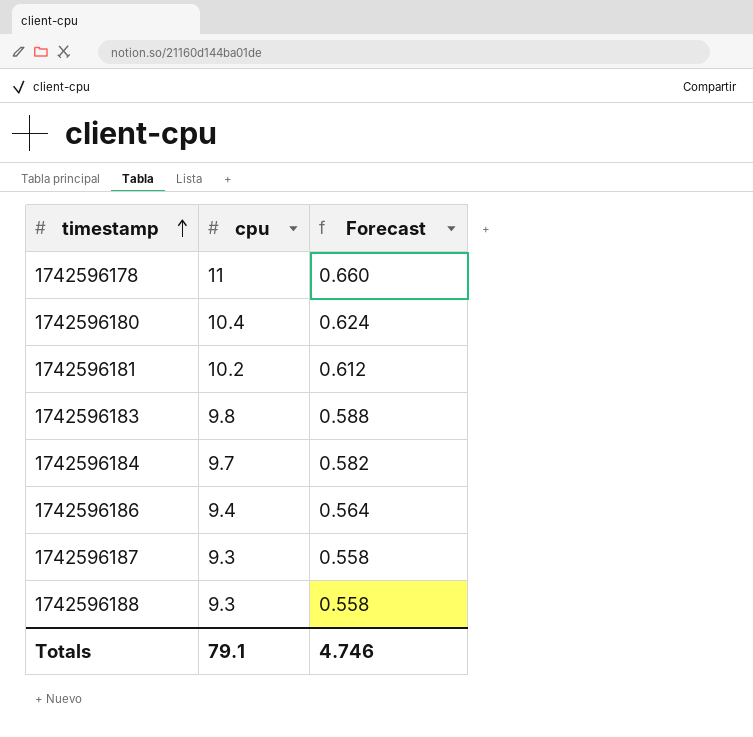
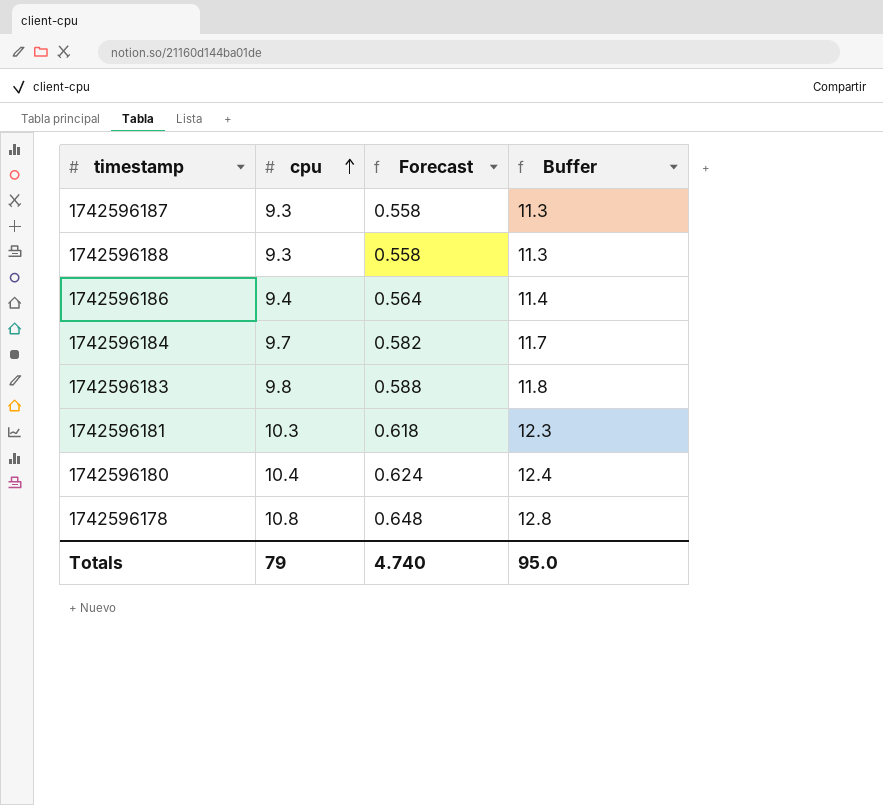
row order: timestamp ascending -> cpu ascending
column Buffer | formula: none -> [cpu] + 2
1742596181 | cpu: 10.2 -> 10.3
1742596181 | Forecast: 0.612 -> 0.618
1742596178 | cpu: 11 -> 10.8
1742596178 | Forecast: 0.660 -> 0.648
Totals | cpu: 79.1 -> 79
Totals | Forecast: 4.746 -> 4.740

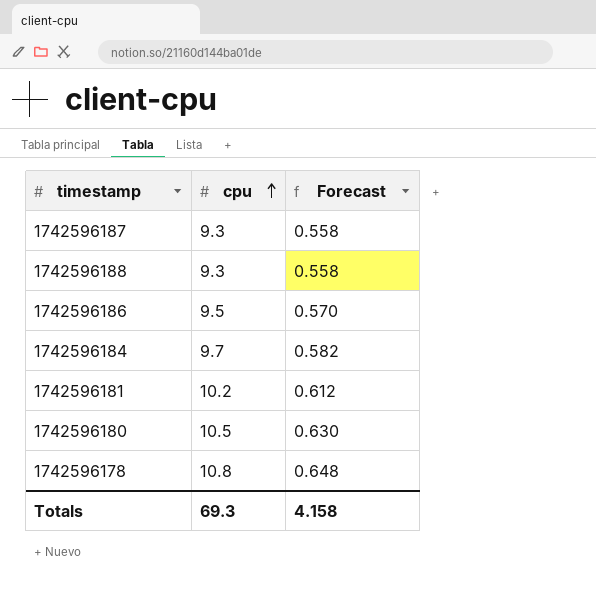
column Buffer | formula: [cpu] + 2 -> none
row 1742596183: 9.8 | 0.588 | 11.8 -> none
1742596186 | cpu: 9.4 -> 9.5
1742596186 | Forecast: 0.564 -> 0.570
1742596181 | cpu: 10.3 -> 10.2
1742596181 | Forecast: 0.618 -> 0.612
1742596180 | cpu: 10.4 -> 10.5
1742596180 | Forecast: 0.624 -> 0.630
Totals | cpu: 79 -> 69.3
Totals | Forecast: 4.740 -> 4.158

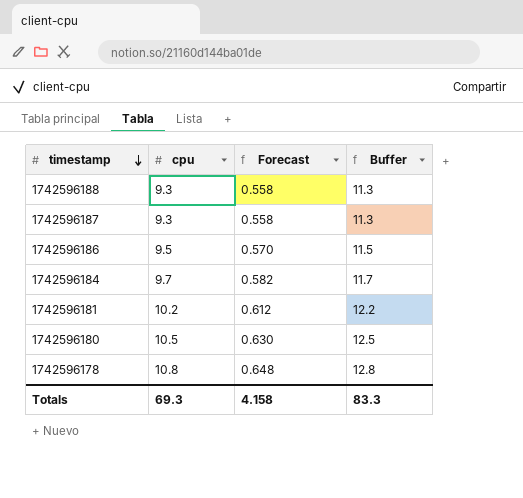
row order: cpu ascending -> timestamp descending
column Buffer | formula: none -> [cpu] + 2

